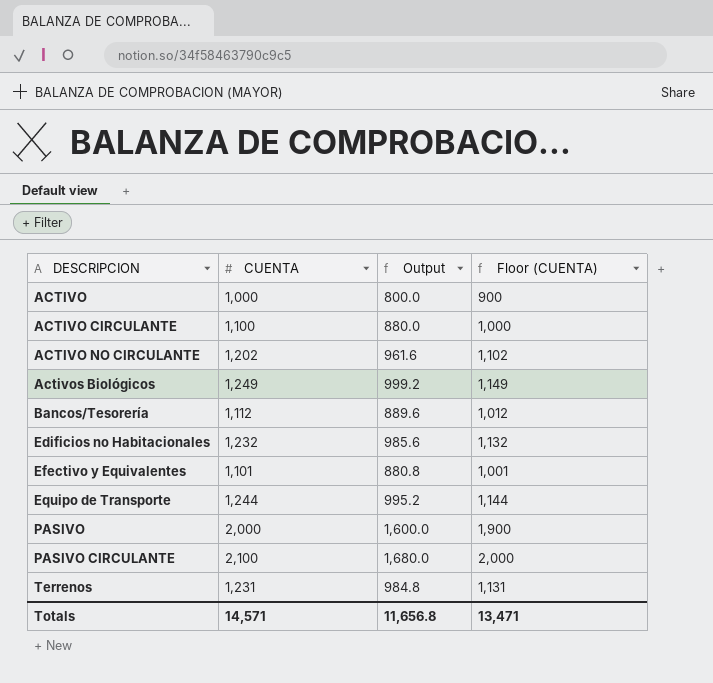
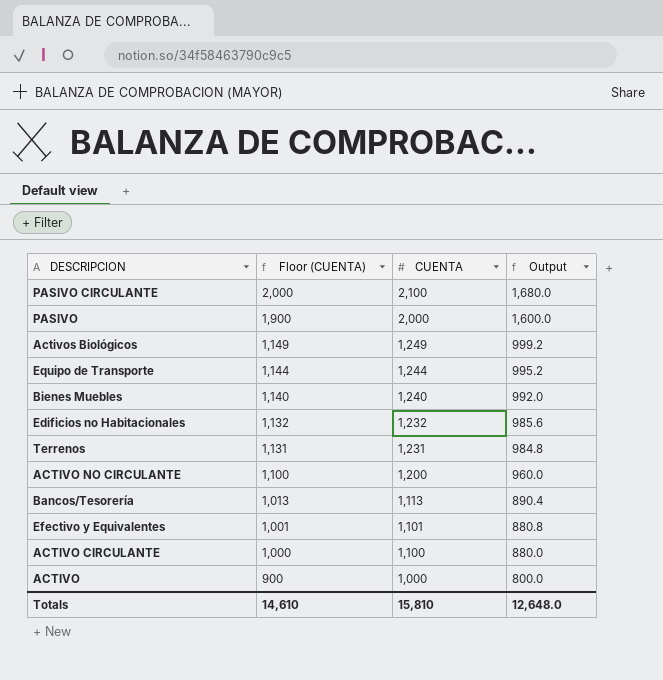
row order: DESCRIPCION ascending -> Floor (CUENTA) descending
column Floor (CUENTA) | position: 4 -> 2
row Bienes Muebles: none -> 1,140 | 1,240 | 992.0
ACTIVO NO CIRCULANTE | Floor (CUENTA): 1,102 -> 1,100
ACTIVO NO CIRCULANTE | CUENTA: 1,202 -> 1,200
ACTIVO NO CIRCULANTE | Output: 961.6 -> 960.0
Bancos/Tesorería | Floor (CUENTA): 1,012 -> 1,013
Bancos/Tesorería | CUENTA: 1,112 -> 1,113
Bancos/Tesorería | Output: 889.6 -> 890.4
Totals | Floor (CUENTA): 13,471 -> 14,610
Totals | CUENTA: 14,571 -> 15,810
Totals | Output: 11,656.8 -> 12,648.0

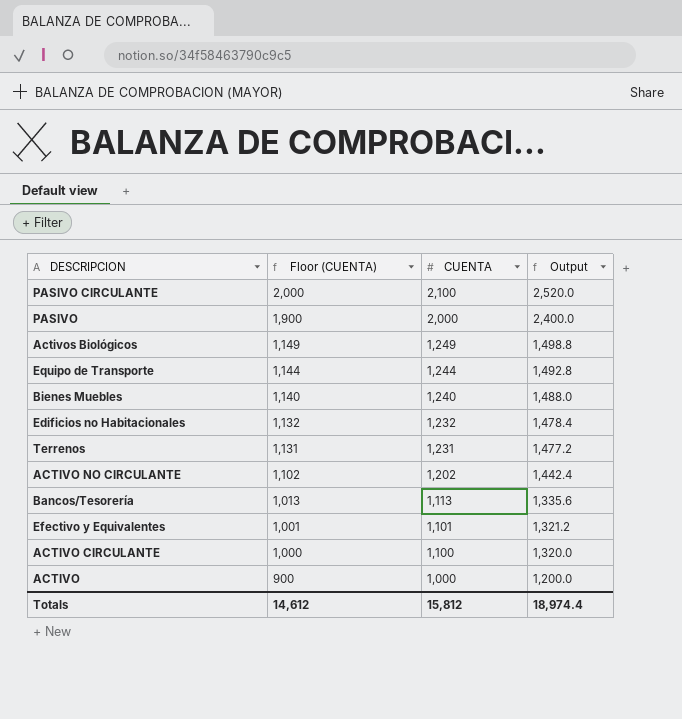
column Output | formula: [CUENTA] * 0.8 -> [CUENTA] * 1.2
ACTIVO NO CIRCULANTE | Floor (CUENTA): 1,100 -> 1,102
ACTIVO NO CIRCULANTE | CUENTA: 1,200 -> 1,202
Totals | Floor (CUENTA): 14,610 -> 14,612
Totals | CUENTA: 15,810 -> 15,812
Totals | Output: 12,648.0 -> 18,974.4

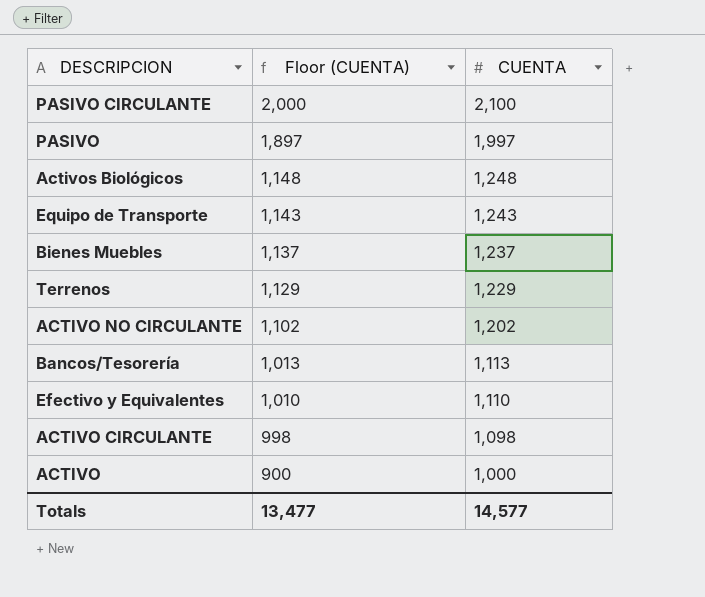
column Output | formula: [CUENTA] * 1.2 -> none
row Edificios no Habitacionales: 1,132 | 1,232 | 1,478.4 -> none
PASIVO | Floor (CUENTA): 1,900 -> 1,897
PASIVO | CUENTA: 2,000 -> 1,997
Activos Biológicos | Floor (CUENTA): 1,149 -> 1,148
Activos Biológicos | CUENTA: 1,249 -> 1,248
Equipo de Transporte | Floor (CUENTA): 1,144 -> 1,143
Equipo de Transporte | CUENTA: 1,244 -> 1,243
Bienes Muebles | Floor (CUENTA): 1,140 -> 1,137
Bienes Muebles | CUENTA: 1,240 -> 1,237
Terrenos | Floor (CUENTA): 1,131 -> 1,129
Terrenos | CUENTA: 1,231 -> 1,229
Efectivo y Equivalentes | Floor (CUENTA): 1,001 -> 1,010
Efectivo y Equivalentes | CUENTA: 1,101 -> 1,110
ACTIVO CIRCULANTE | Floor (CUENTA): 1,000 -> 998
ACTIVO CIRCULANTE | CUENTA: 1,100 -> 1,098
Totals | Floor (CUENTA): 14,612 -> 13,477
Totals | CUENTA: 15,812 -> 14,577

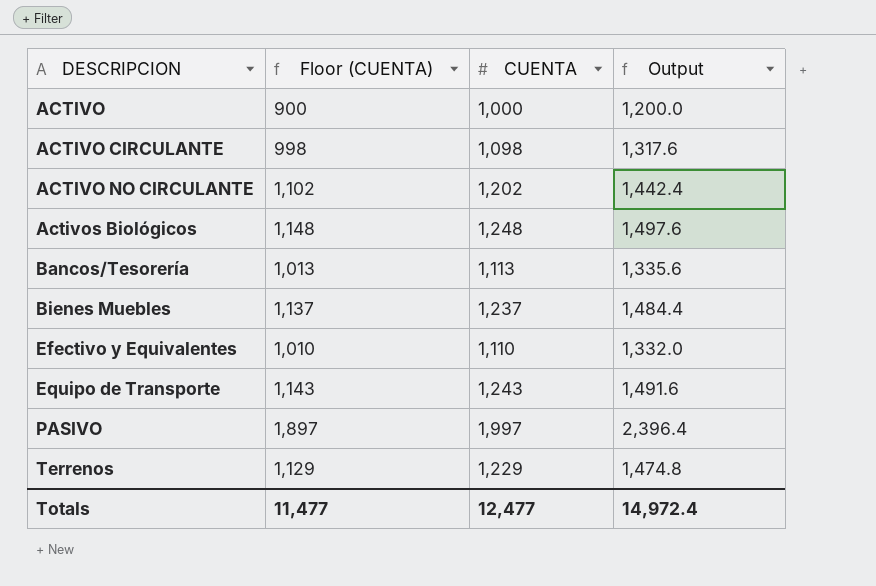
row order: Floor (CUENTA) descending -> DESCRIPCION ascending
column Output | formula: none -> [CUENTA] * 1.2
row PASIVO CIRCULANTE: 2,000 | 2,100 -> none
Totals | Floor (CUENTA): 13,477 -> 11,477
Totals | CUENTA: 14,577 -> 12,477

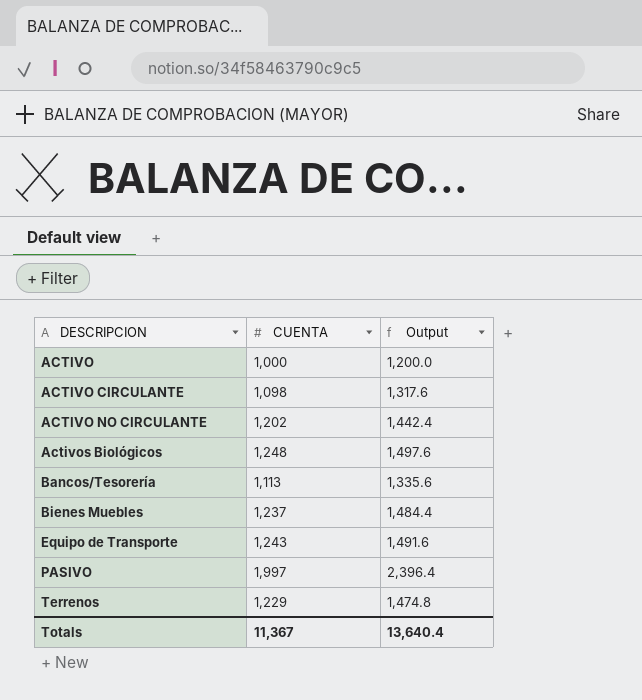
column Floor (CUENTA) | formula: [CUENTA] - 100 -> none
row Efectivo y Equivalentes: 1,010 | 1,110 | 1,332.0 -> none
Totals | CUENTA: 12,477 -> 11,367
Totals | Output: 14,972.4 -> 13,640.4

